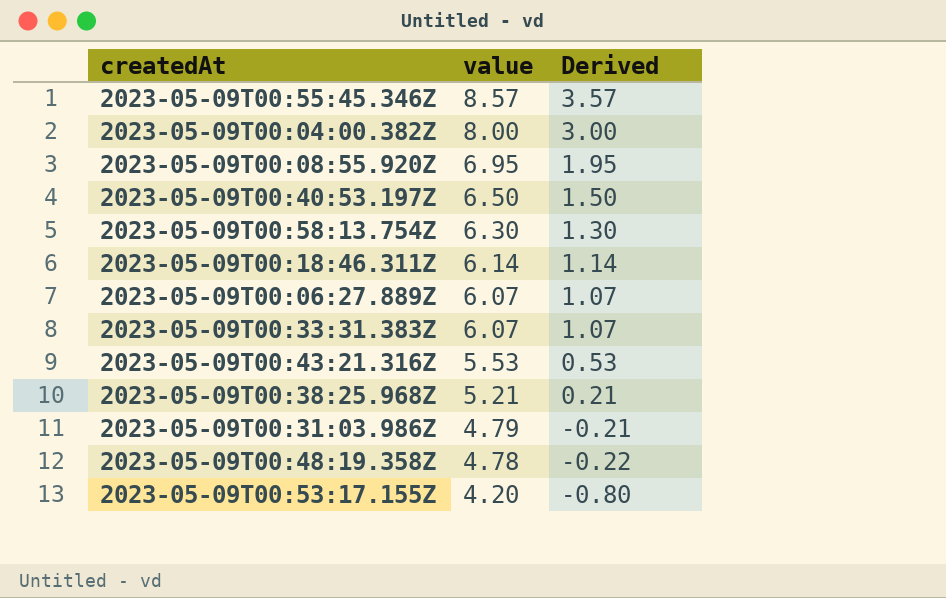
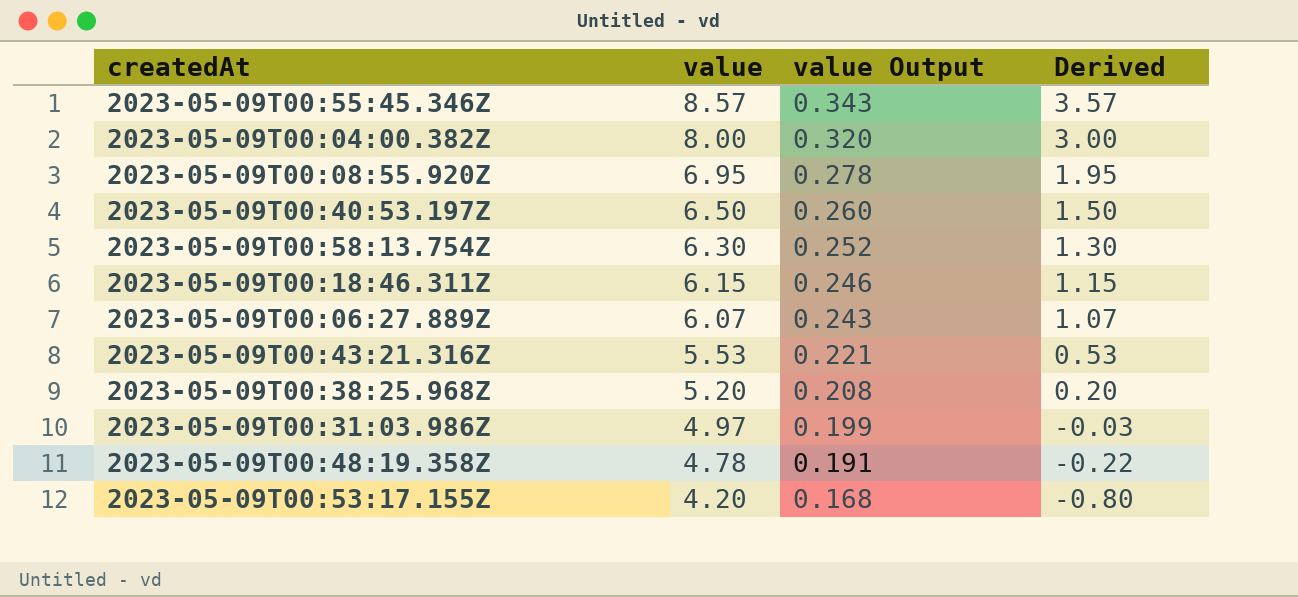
column value Output | formula: none -> [value] * 0.04
row 2023-05-09T00:33:31.383Z: 6.07 | 1.07 -> none
2023-05-09T00:18:46.311Z | value: 6.14 -> 6.15
2023-05-09T00:18:46.311Z | Derived: 1.14 -> 1.15
2023-05-09T00:38:25.968Z | value: 5.21 -> 5.20
2023-05-09T00:38:25.968Z | Derived: 0.21 -> 0.20
2023-05-09T00:31:03.986Z | value: 4.79 -> 4.97
2023-05-09T00:31:03.986Z | Derived: -0.21 -> -0.03

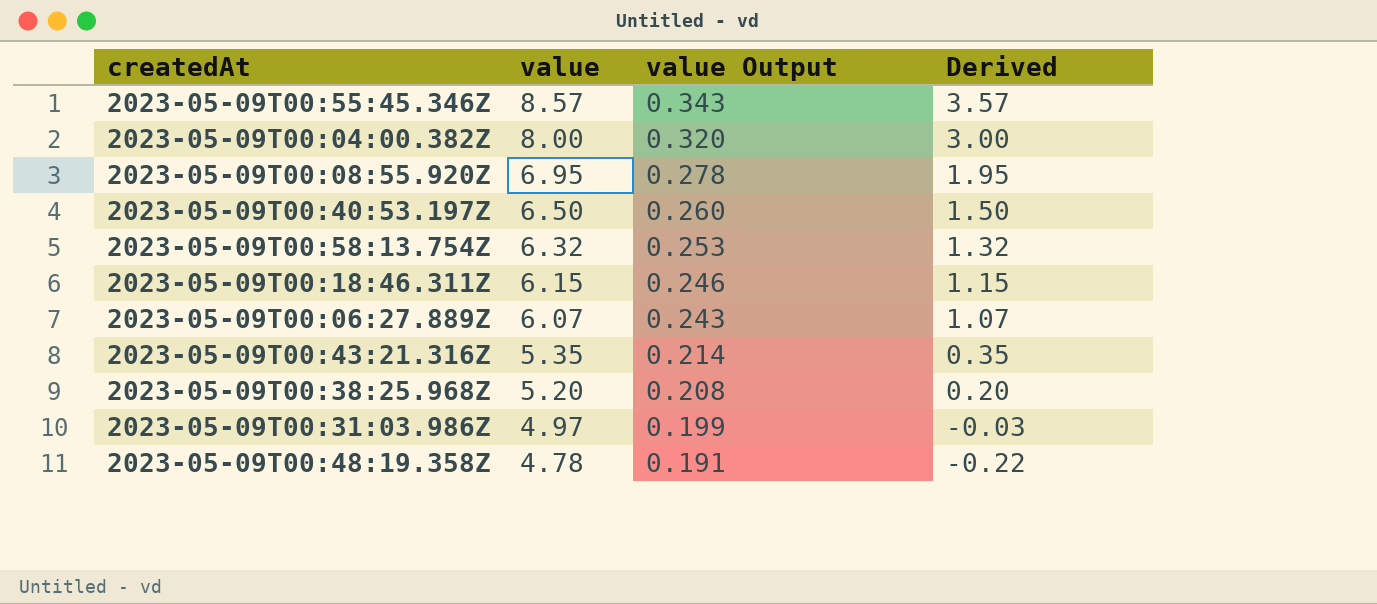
row 2023-05-09T00:53:17.155Z: 4.20 | 0.168 | -0.80 -> none
2023-05-09T00:58:13.754Z | value: 6.30 -> 6.32
2023-05-09T00:58:13.754Z | value Output: 0.252 -> 0.253
2023-05-09T00:58:13.754Z | Derived: 1.30 -> 1.32
2023-05-09T00:43:21.316Z | value: 5.53 -> 5.35
2023-05-09T00:43:21.316Z | value Output: 0.221 -> 0.214
2023-05-09T00:43:21.316Z | Derived: 0.53 -> 0.35

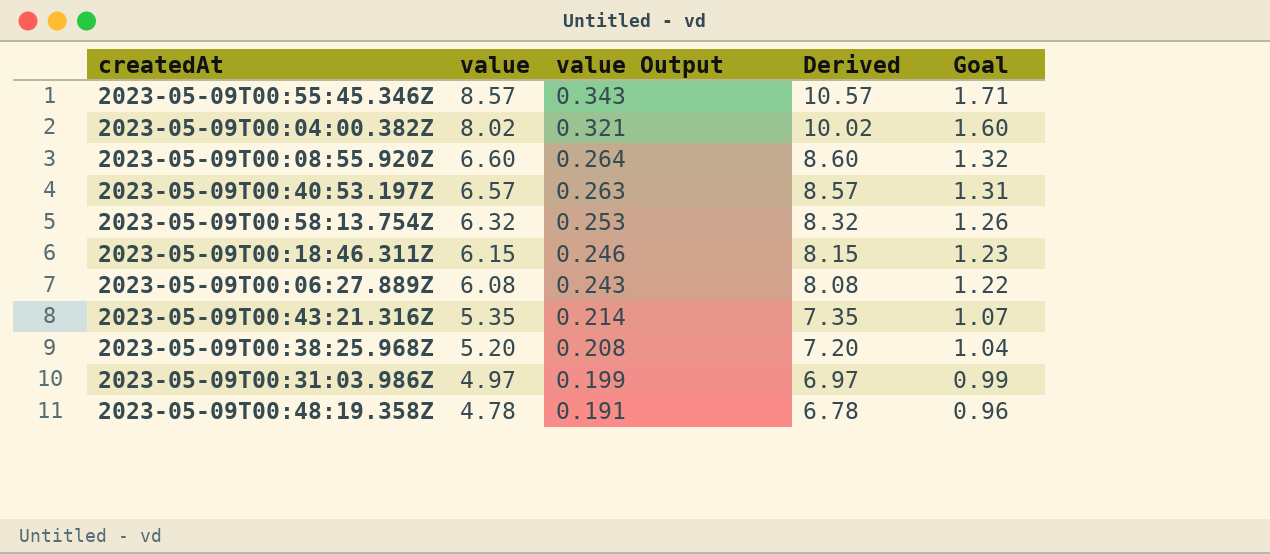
column Derived | formula: [value] - 5 -> [value] + 2
column Goal | formula: none -> [value] * 0.2
2023-05-09T00:04:00.382Z | value: 8.00 -> 8.02
2023-05-09T00:04:00.382Z | value Output: 0.320 -> 0.321
2023-05-09T00:08:55.920Z | value: 6.95 -> 6.60
2023-05-09T00:08:55.920Z | value Output: 0.278 -> 0.264
2023-05-09T00:40:53.197Z | value: 6.50 -> 6.57
2023-05-09T00:40:53.197Z | value Output: 0.260 -> 0.263
2023-05-09T00:06:27.889Z | value: 6.07 -> 6.08

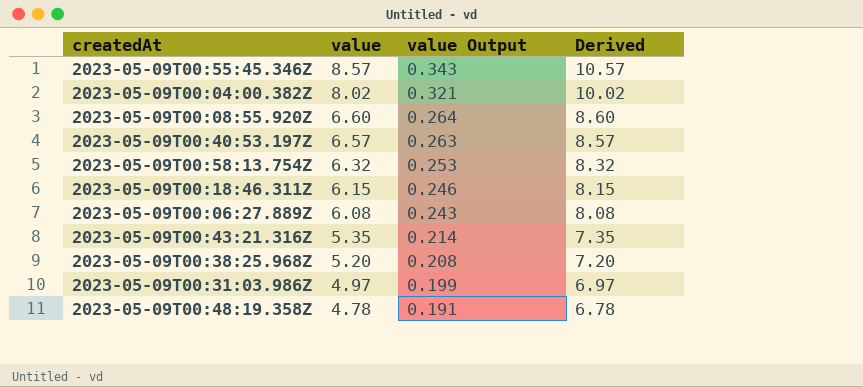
column Goal | formula: [value] * 0.2 -> none

